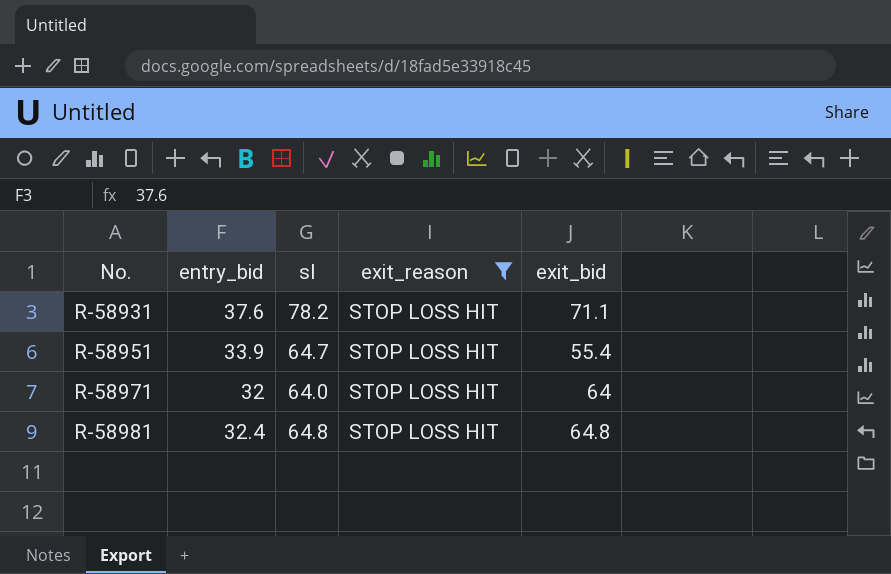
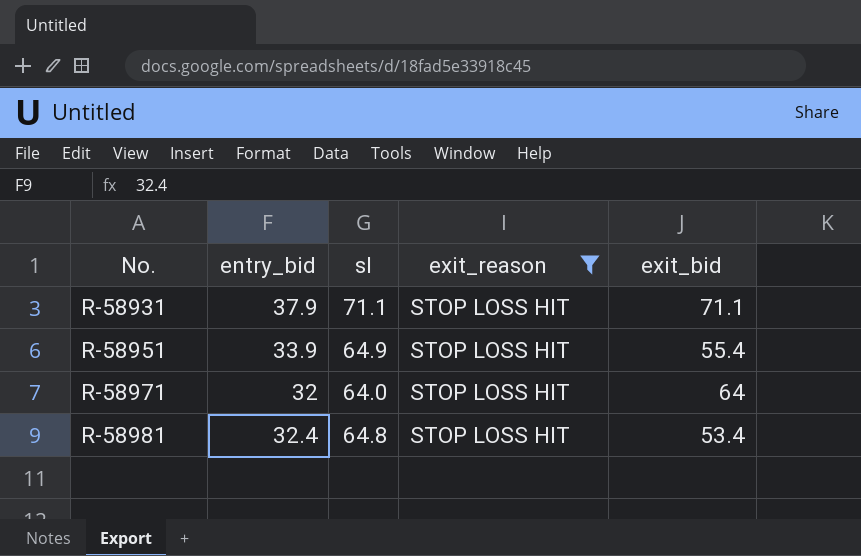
R-58931 | entry_bid: 37.6 -> 37.9
R-58931 | sl: 78.2 -> 71.1
R-58951 | sl: 64.7 -> 64.9
R-58981 | exit_bid: 64.8 -> 53.4

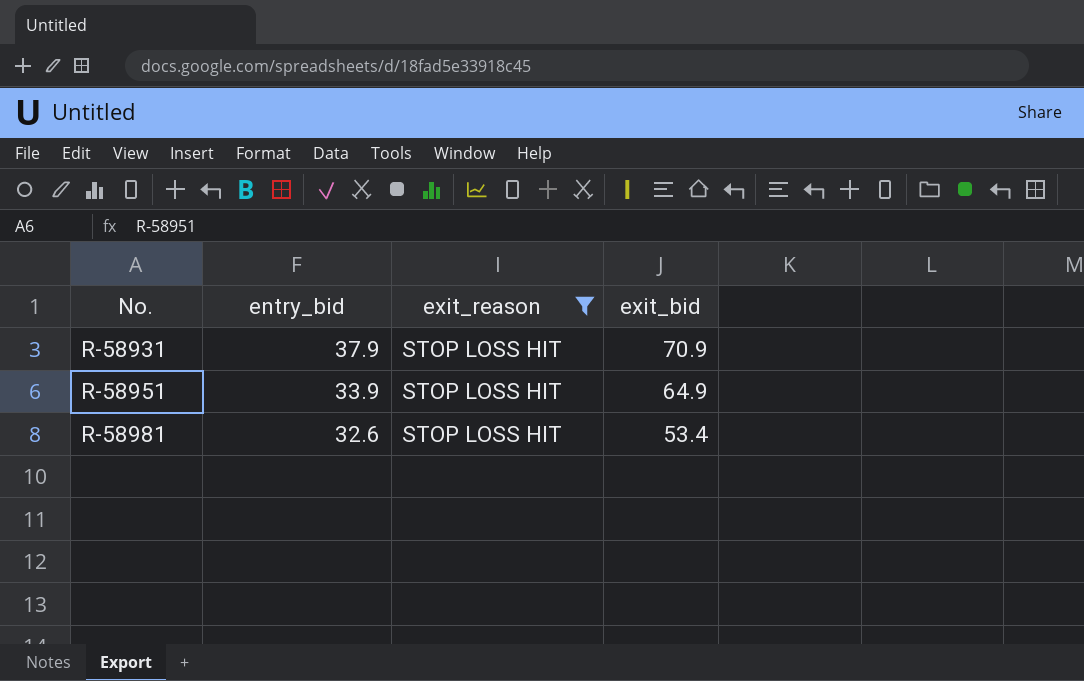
column sl | position: 3 -> none
row R-58971: 32 | 64.0 | STOP LOSS HIT | 64 -> none
R-58931 | exit_bid: 71.1 -> 70.9
R-58951 | exit_bid: 55.4 -> 64.9
R-58981 | entry_bid: 32.4 -> 32.6

